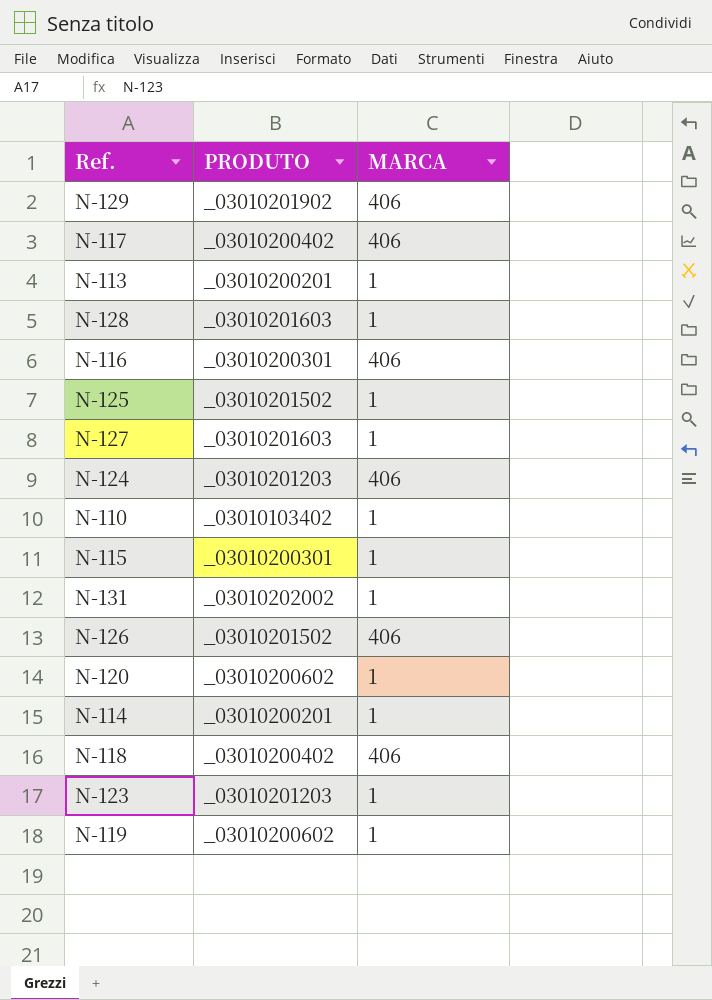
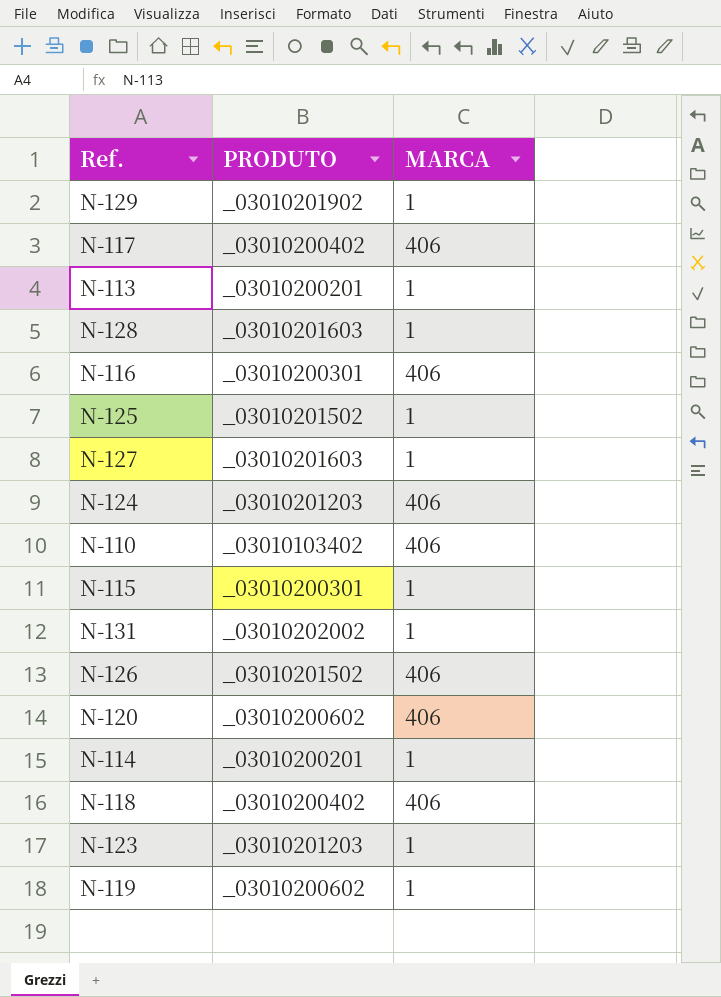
N-129 | MARCA: 406 -> 1
N-110 | MARCA: 1 -> 406
N-120 | MARCA: 1 -> 406

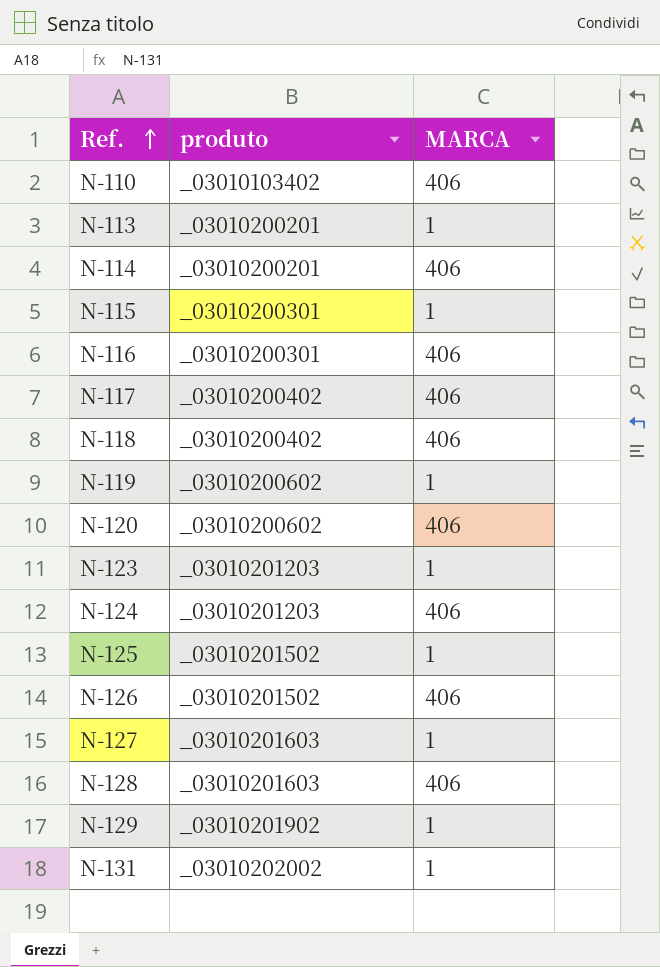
row order: none -> Ref. ascending
column name: PRODUTO -> produto
N-114 | MARCA: 1 -> 406
N-128 | MARCA: 1 -> 406

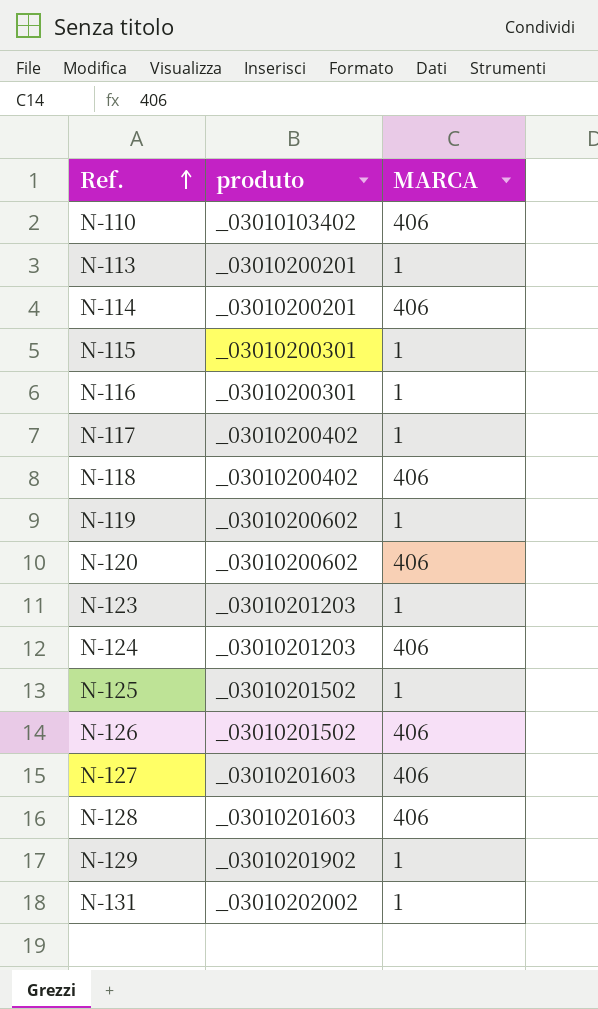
N-116 | MARCA: 406 -> 1
N-117 | MARCA: 406 -> 1
N-127 | MARCA: 1 -> 406

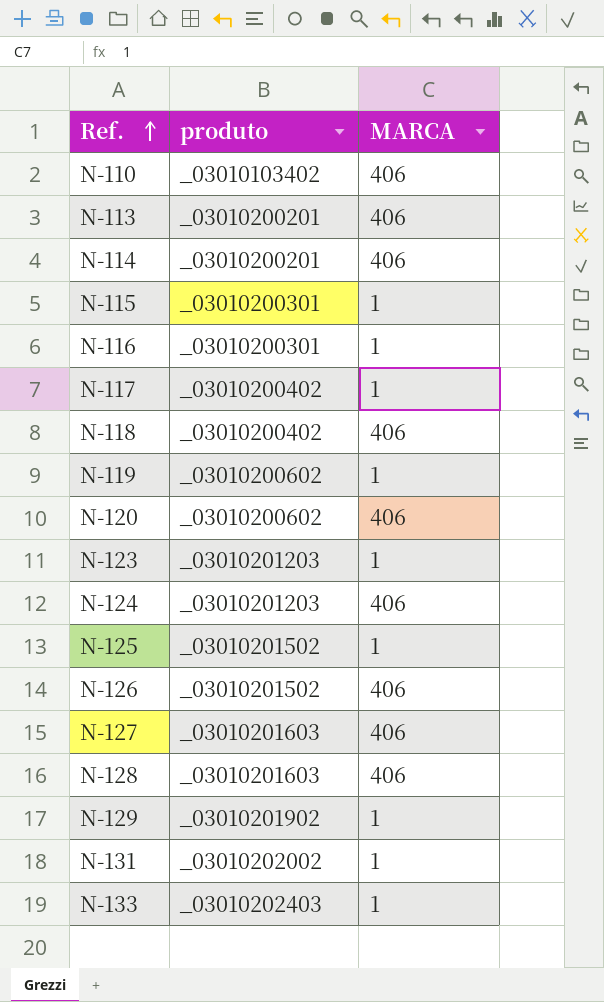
N-113 | MARCA: 1 -> 406
row N-133: none -> _03010202403 | 1

